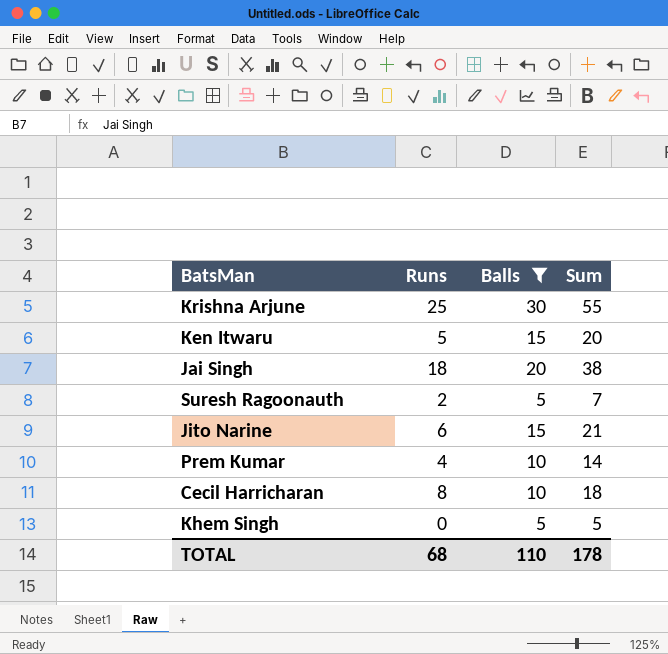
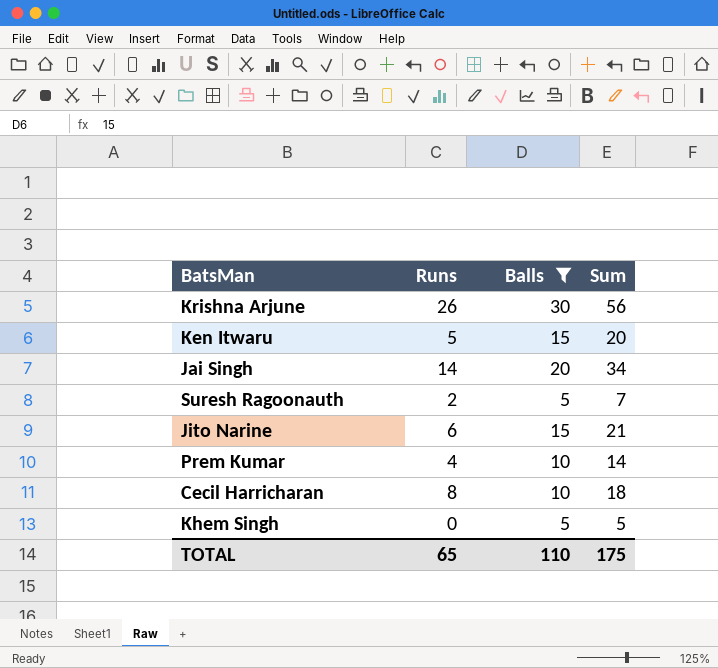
Krishna Arjune | Runs: 25 -> 26
Krishna Arjune | Sum: 55 -> 56
Jai Singh | Runs: 18 -> 14
Jai Singh | Sum: 38 -> 34
TOTAL | Runs: 68 -> 65
TOTAL | Sum: 178 -> 175

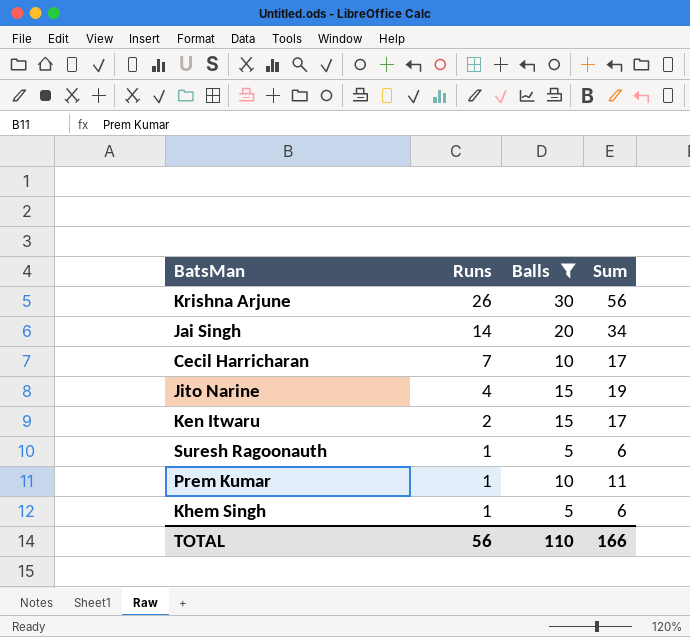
row order: none -> Runs descending
Cecil Harricharan | Runs: 8 -> 7
Cecil Harricharan | Sum: 18 -> 17
Jito Narine | Runs: 6 -> 4
Jito Narine | Sum: 21 -> 19
Ken Itwaru | Runs: 5 -> 2
Ken Itwaru | Sum: 20 -> 17
Suresh Ragoonauth | Runs: 2 -> 1
Suresh Ragoonauth | Sum: 7 -> 6
Prem Kumar | Runs: 4 -> 1
Prem Kumar | Sum: 14 -> 11
Khem Singh | Runs: 0 -> 1
Khem Singh | Sum: 5 -> 6
TOTAL | Runs: 65 -> 56
TOTAL | Sum: 175 -> 166

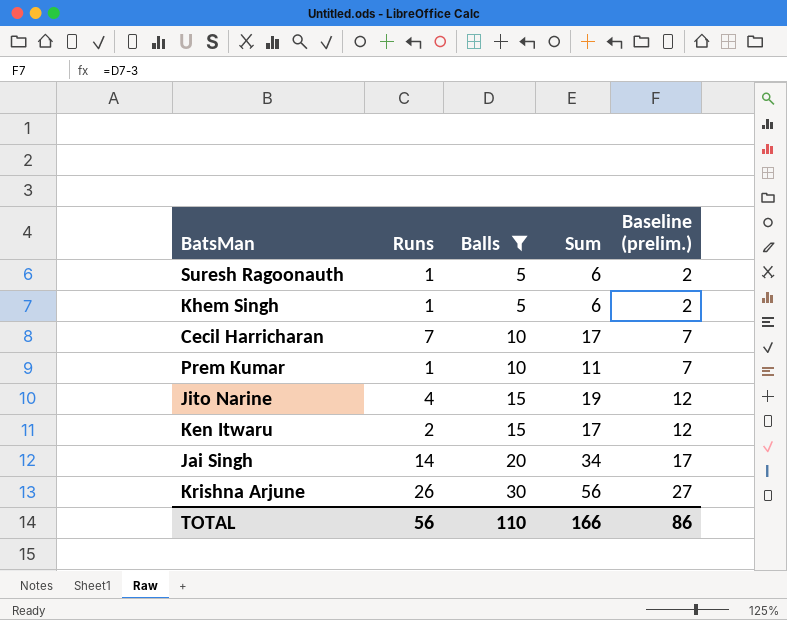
row order: Runs descending -> Balls ascending
column Baseline (prelim.) | formula: none -> [Balls] - 3

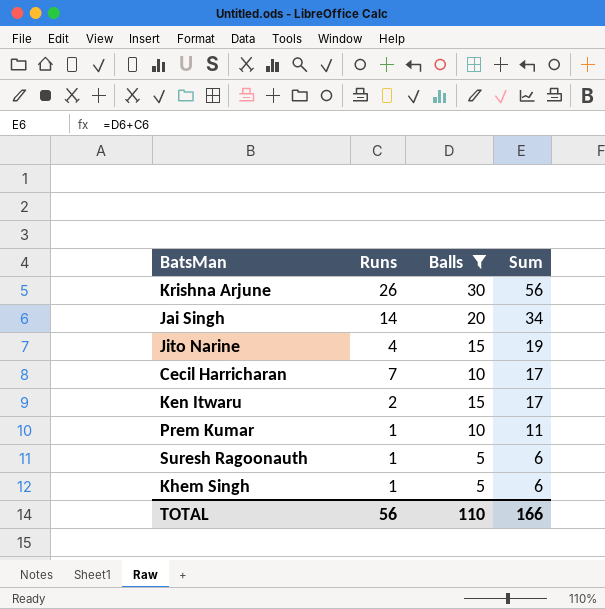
row order: Balls ascending -> Sum descending
column Baseline (prelim.) | formula: [Balls] - 3 -> none

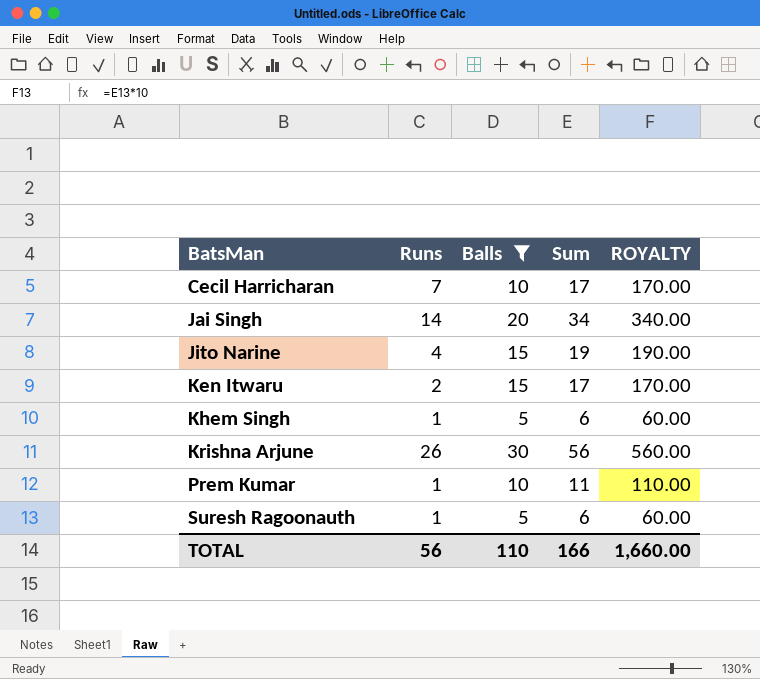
row order: Sum descending -> BatsMan ascending
column ROYALTY | formula: none -> [Sum] * 10

